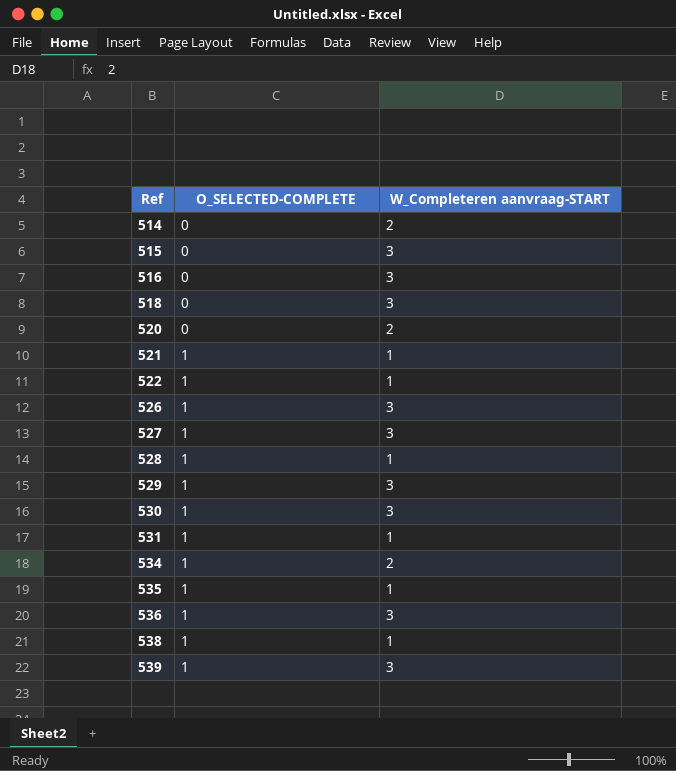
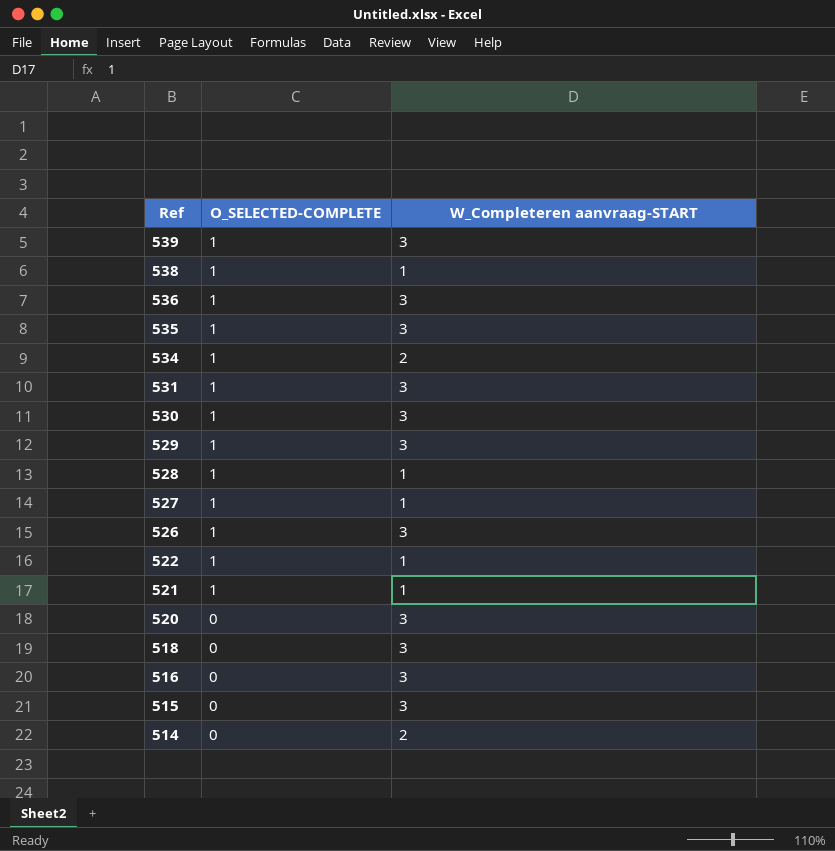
row order: Ref ascending -> Ref descending
535 | W_Completeren aanvraag-START: 1 -> 3
531 | W_Completeren aanvraag-START: 1 -> 3
527 | W_Completeren aanvraag-START: 3 -> 1
520 | W_Completeren aanvraag-START: 2 -> 3

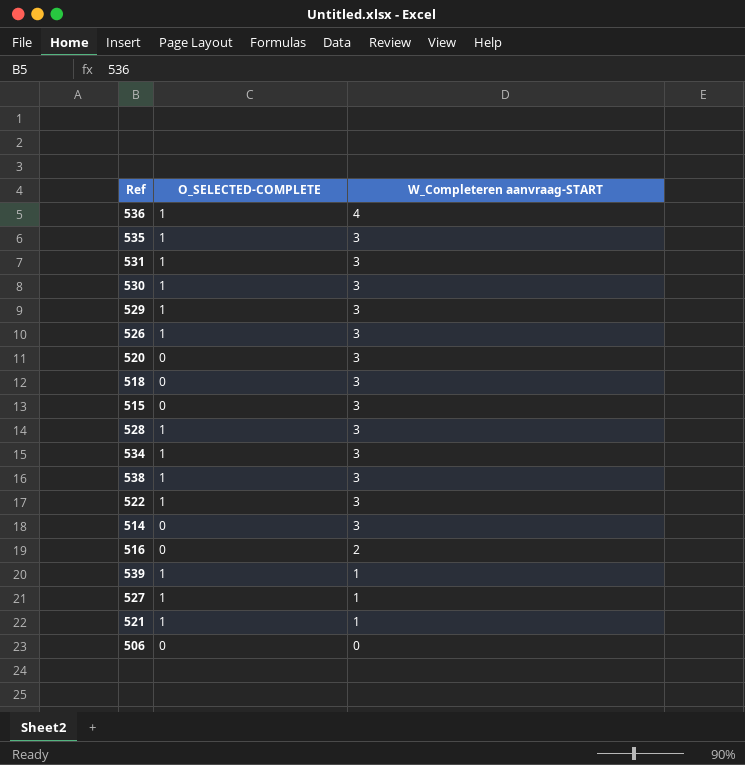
row order: Ref descending -> W_Completeren aanvraag-START descending
536 | W_Completeren aanvraag-START: 3 -> 4
528 | W_Completeren aanvraag-START: 1 -> 3
534 | W_Completeren aanvraag-START: 2 -> 3
538 | W_Completeren aanvraag-START: 1 -> 3
522 | W_Completeren aanvraag-START: 1 -> 3
514 | W_Completeren aanvraag-START: 2 -> 3
516 | W_Completeren aanvraag-START: 3 -> 2
539 | W_Completeren aanvraag-START: 3 -> 1
row 506: none -> 0 | 0

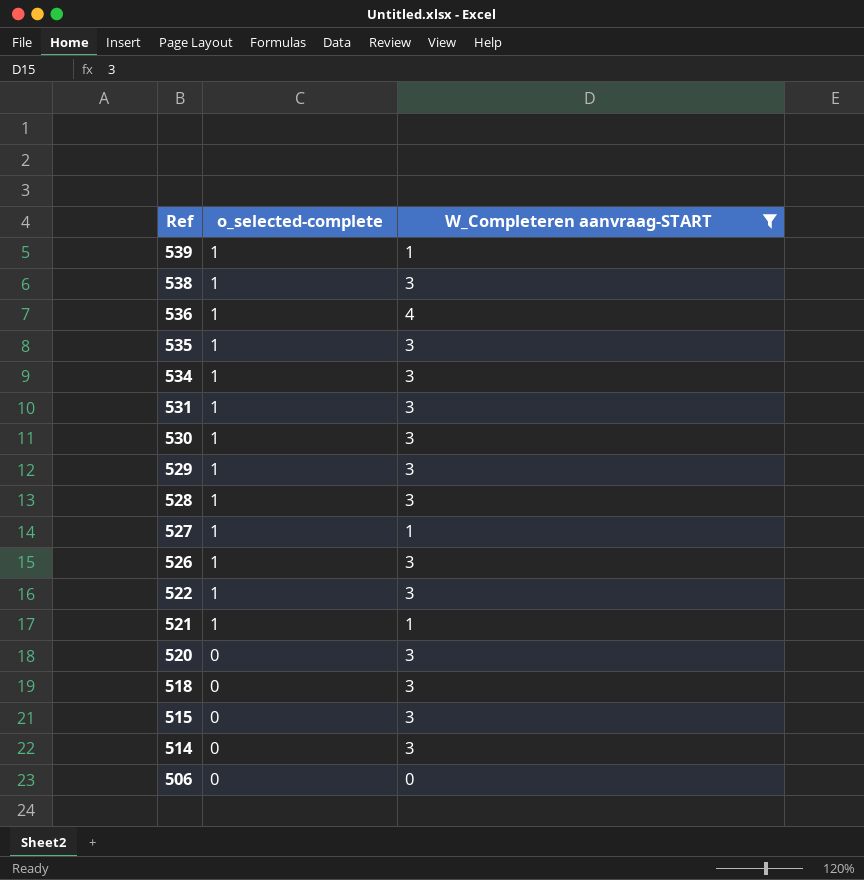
filter: none -> W_Completeren aanvraag-START != 2
row order: W_Completeren aanvraag-START descending -> Ref descending
column name: O_SELECTED-COMPLETE -> o_selected-complete

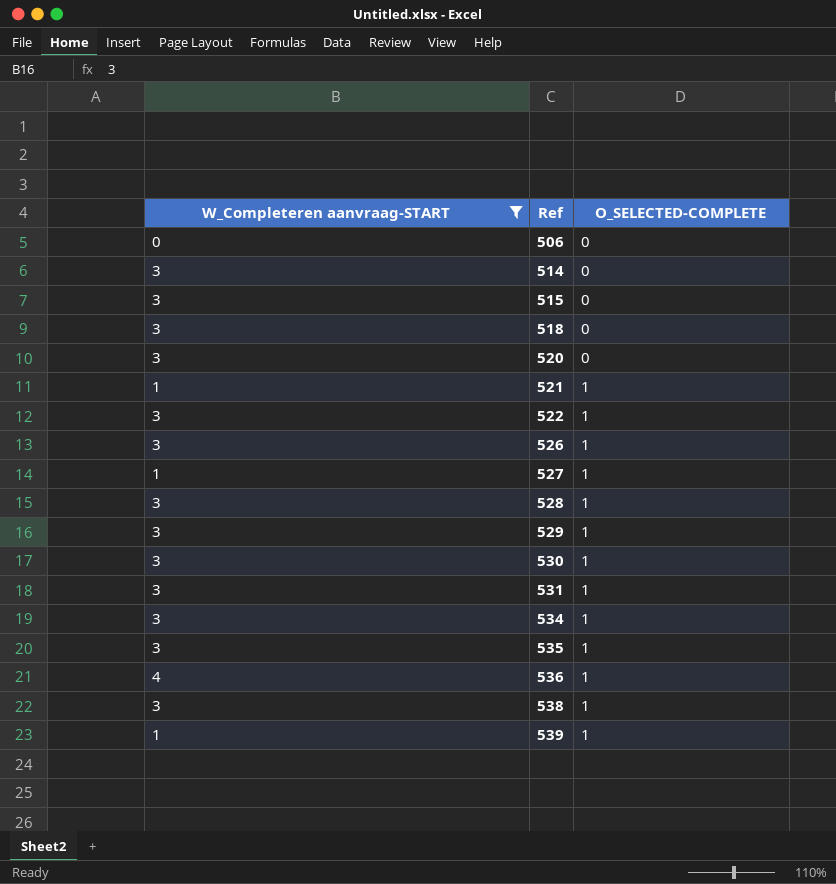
row order: Ref descending -> Ref ascending
column W_Completeren aanvraag-START | position: 3 -> 1
column name: o_selected-complete -> O_SELECTED-COMPLETE

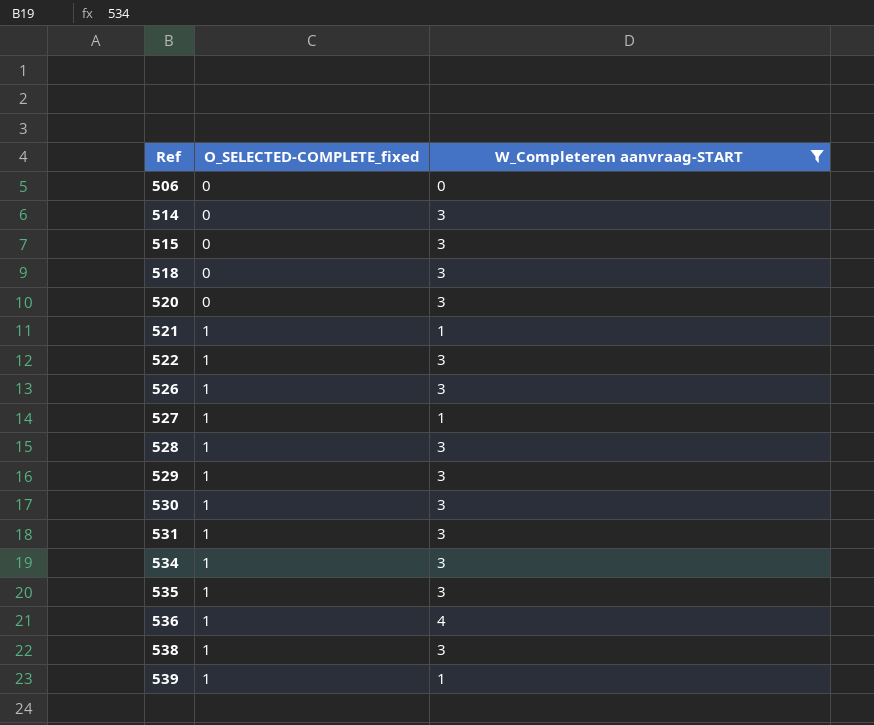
column name: O_SELECTED-COMPLETE -> O_SELECTED-COMPLETE_fixed
column W_Completeren aanvraag-START | position: 1 -> 3

